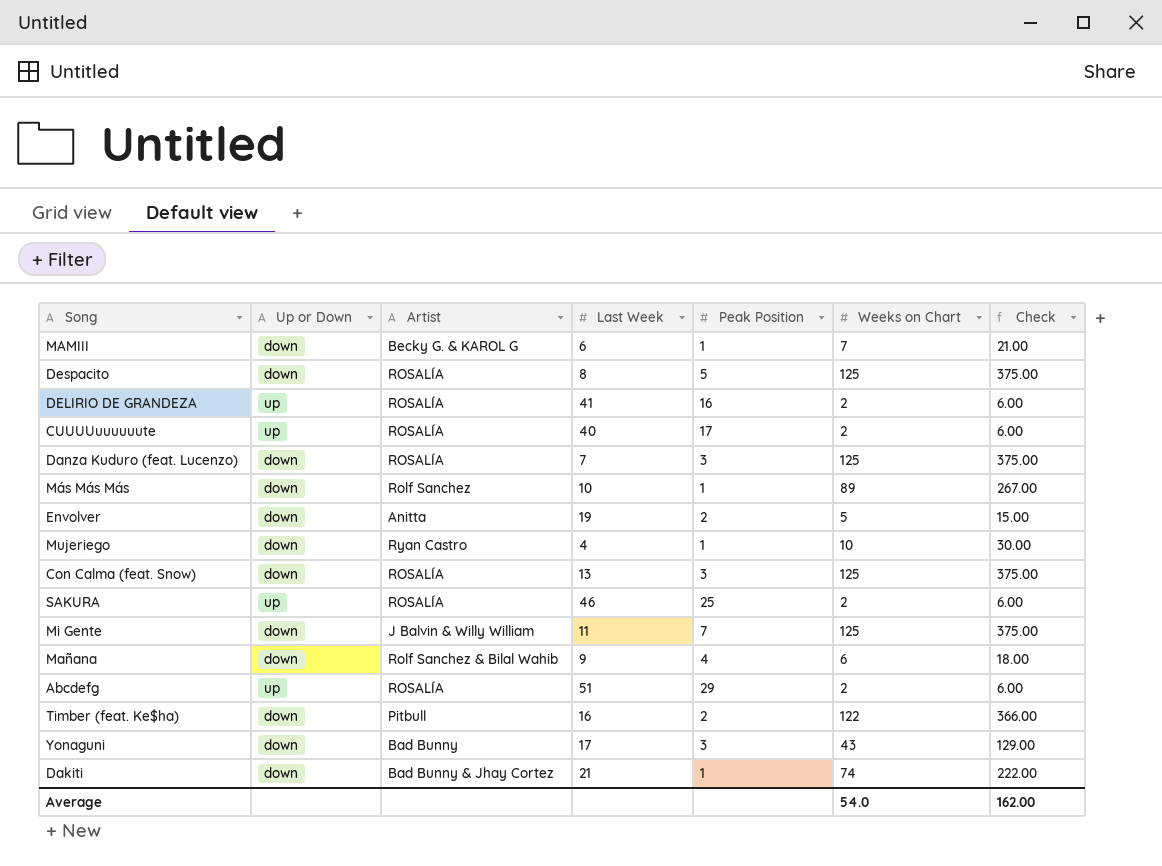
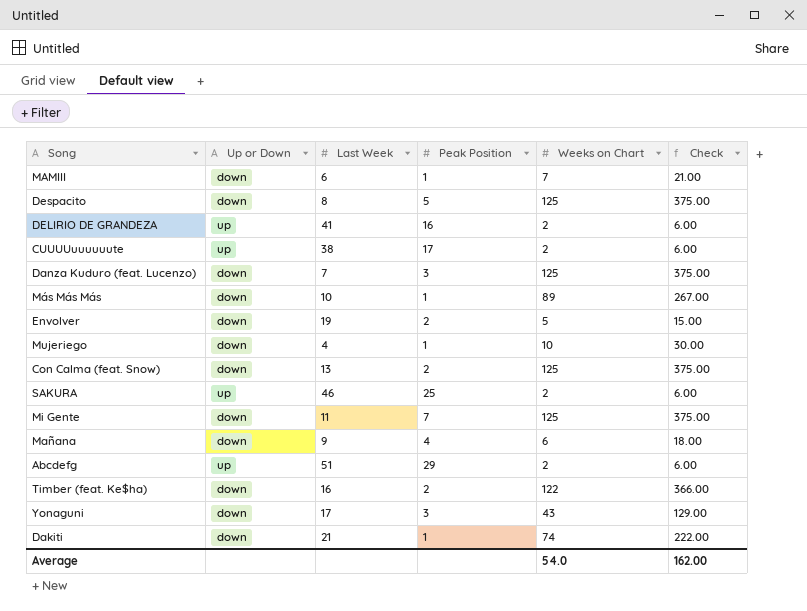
column Artist | position: 3 -> none
CUUUUuuuuuute | Last Week: 40 -> 38
Con Calma (feat. Snow) | Peak Position: 3 -> 2

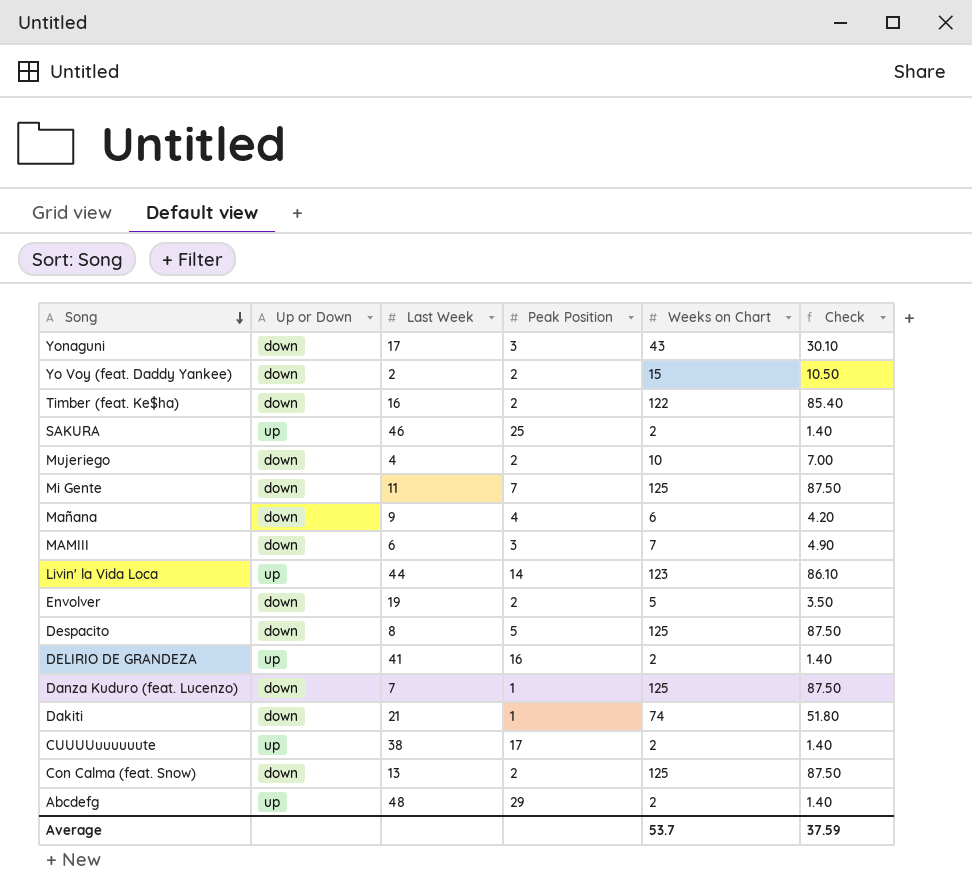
row order: none -> Song descending
column Check | formula: [Weeks on Chart] * 3 -> [Weeks on Chart] * 0.7
row Más Más Más: down | 10 | 1 | 89 | 267.00 -> none
row Yo Voy (feat. Daddy Yankee): none -> down | 2 | 2 | 15 | 10.50
Mujeriego | Peak Position: 1 -> 2
MAMIII | Peak Position: 1 -> 3
row Livin' la Vida Loca: none -> up | 44 | 14 | 123 | 86.10
Danza Kuduro (feat. Lucenzo) | Peak Position: 3 -> 1
Abcdefg | Last Week: 51 -> 48
Average | Weeks on Chart: 54.0 -> 53.7
Average | Check: 162.00 -> 37.59

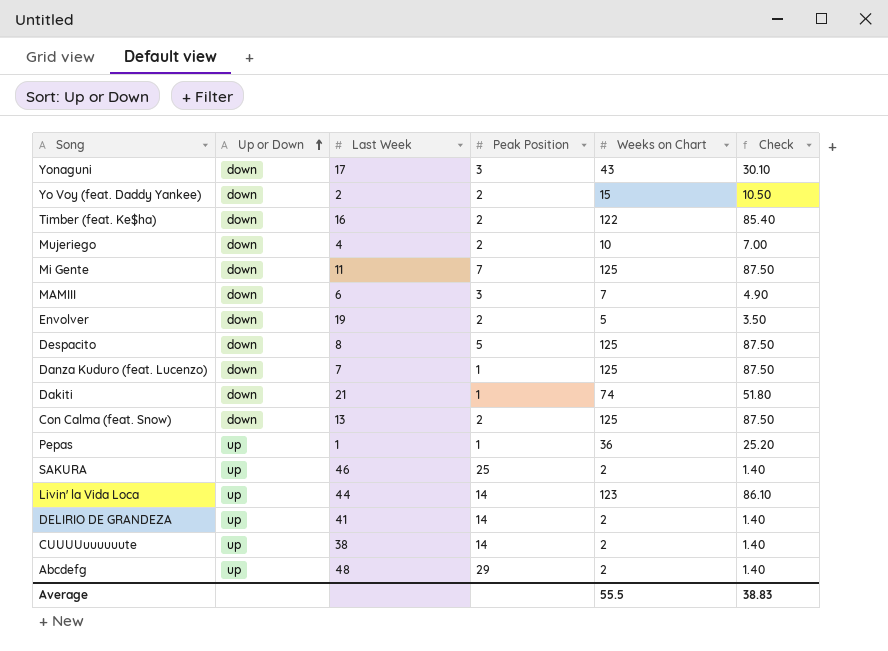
row order: Song descending -> Up or Down ascending
row Mañana: down | 9 | 4 | 6 | 4.20 -> none
row Pepas: none -> up | 1 | 1 | 36 | 25.20
DELIRIO DE GRANDEZA | Peak Position: 16 -> 14
CUUUUuuuuuute | Peak Position: 17 -> 14
Average | Weeks on Chart: 53.7 -> 55.5
Average | Check: 37.59 -> 38.83

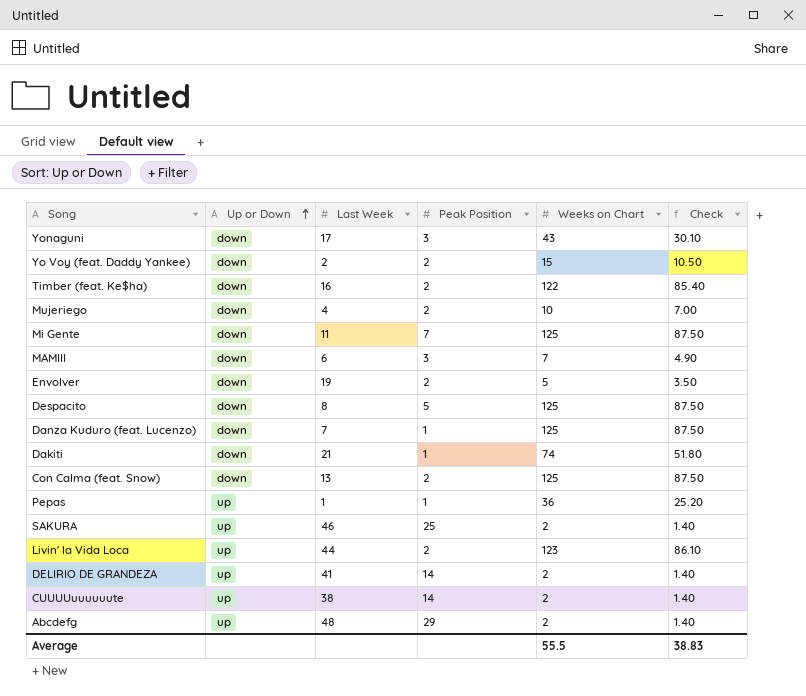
Livin' la Vida Loca | Peak Position: 14 -> 2

